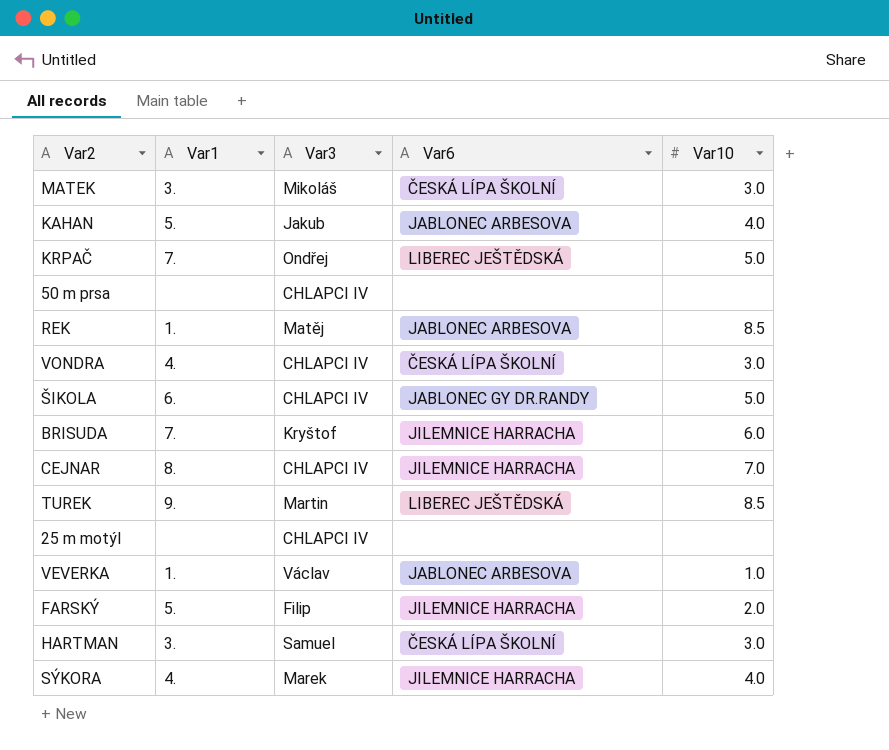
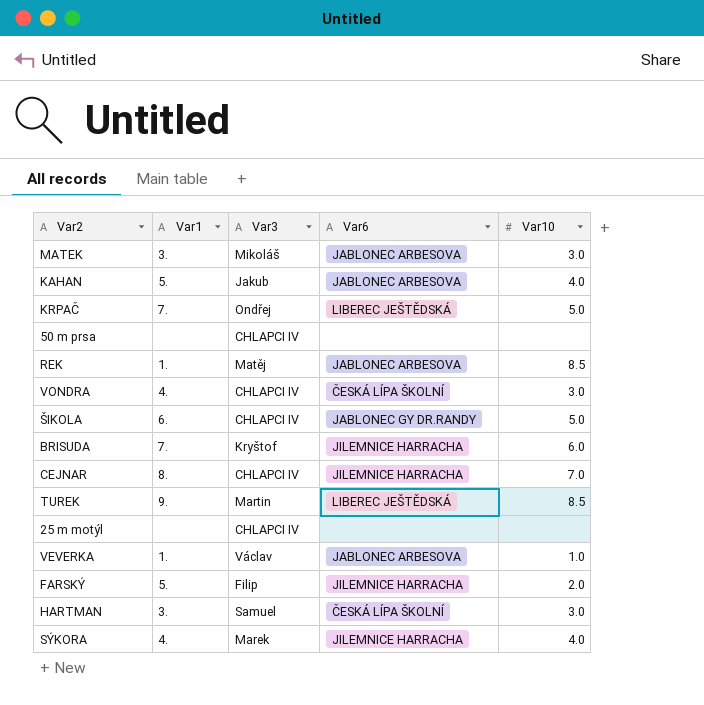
MATEK | Var6: ČESKÁ LÍPA ŠKOLNÍ -> JABLONEC ARBESOVA

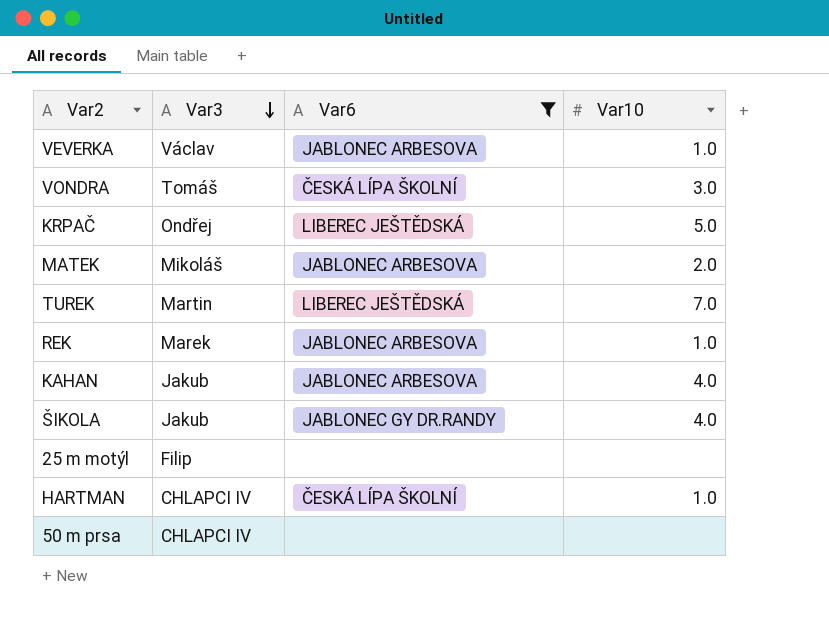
filter: none -> Var6 != JILEMNICE HARRACHA
row order: none -> Var3 descending
column Var1 | position: 2 -> none
VONDRA | Var3: CHLAPCI IV -> Tomáš
MATEK | Var10: 3.0 -> 2.0
TUREK | Var10: 8.5 -> 7.0
REK | Var3: Matěj -> Marek
REK | Var10: 8.5 -> 1.0
ŠIKOLA | Var3: CHLAPCI IV -> Jakub
ŠIKOLA | Var10: 5.0 -> 4.0
25 m motýl | Var3: CHLAPCI IV -> Filip
HARTMAN | Var3: Samuel -> CHLAPCI IV
HARTMAN | Var10: 3.0 -> 1.0

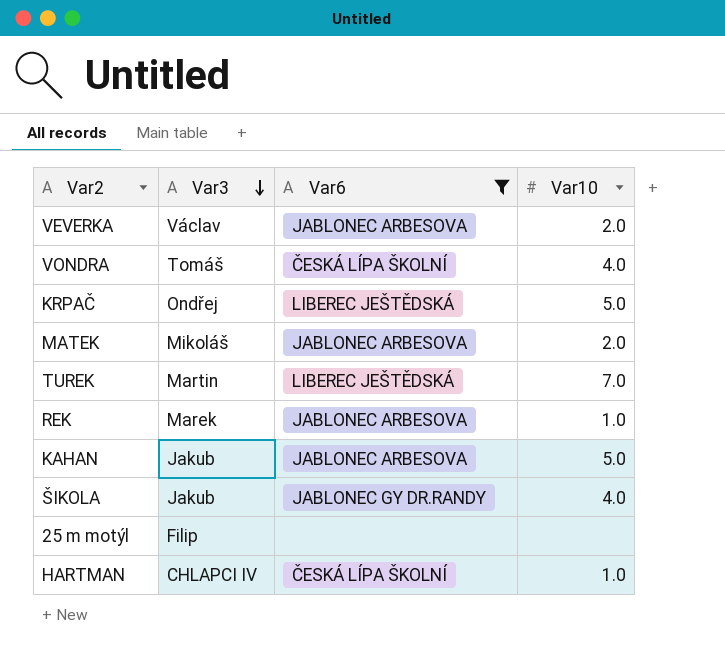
row 50 m prsa: CHLAPCI IV | none | none -> none
VEVERKA | Var10: 1.0 -> 2.0
VONDRA | Var10: 3.0 -> 4.0
KAHAN | Var10: 4.0 -> 5.0

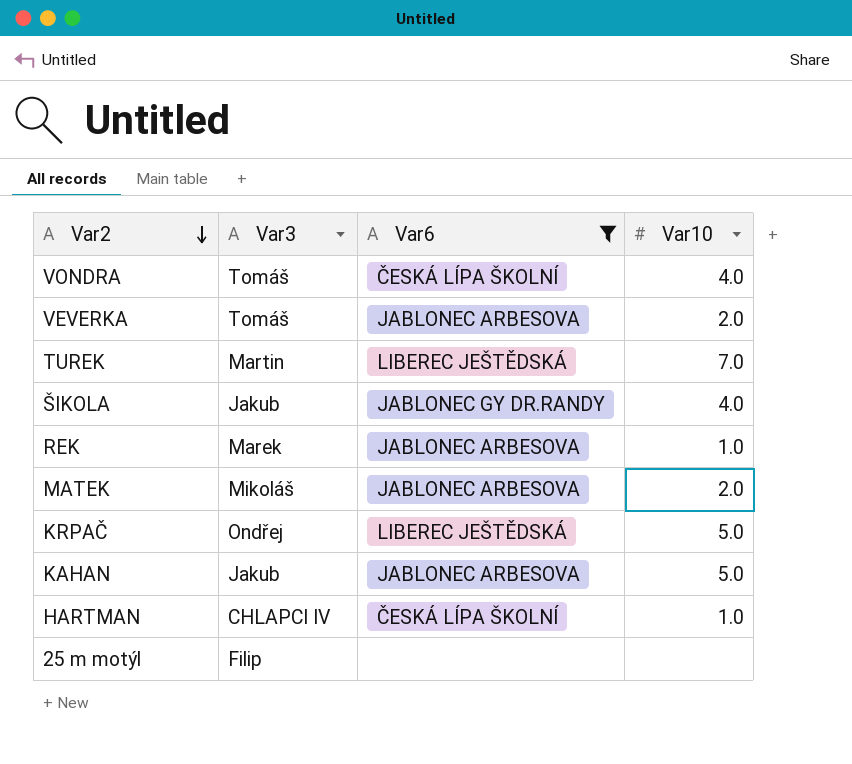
row order: Var3 descending -> Var2 descending
VEVERKA | Var3: Václav -> Tomáš

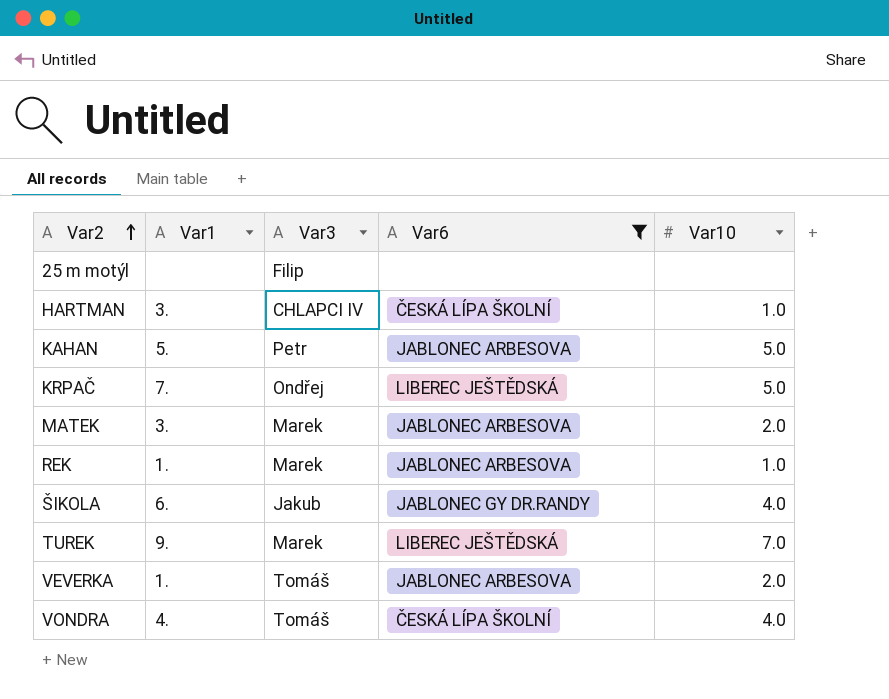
row order: Var2 descending -> Var2 ascending
column Var1 | position: none -> 2
KAHAN | Var3: Jakub -> Petr
MATEK | Var3: Mikoláš -> Marek
TUREK | Var3: Martin -> Marek

